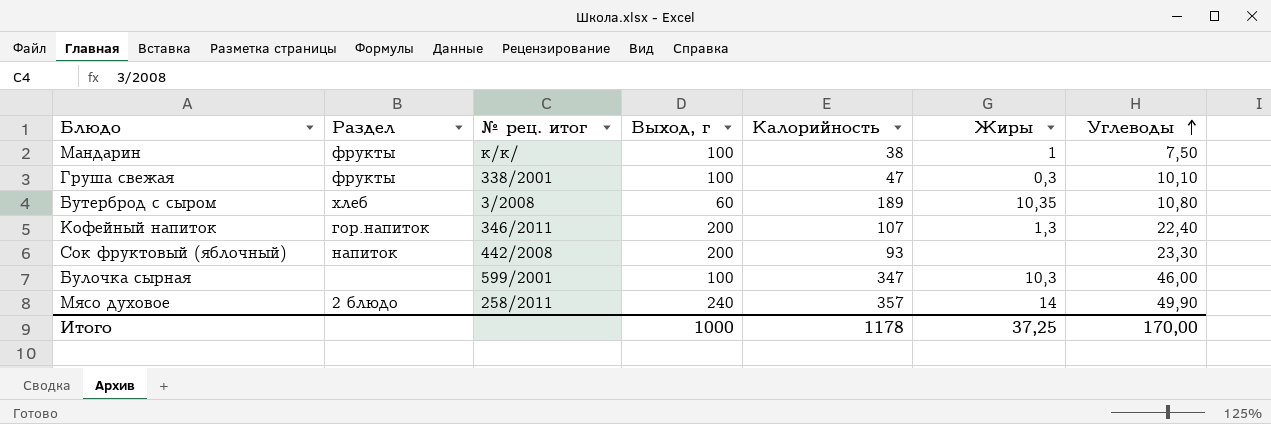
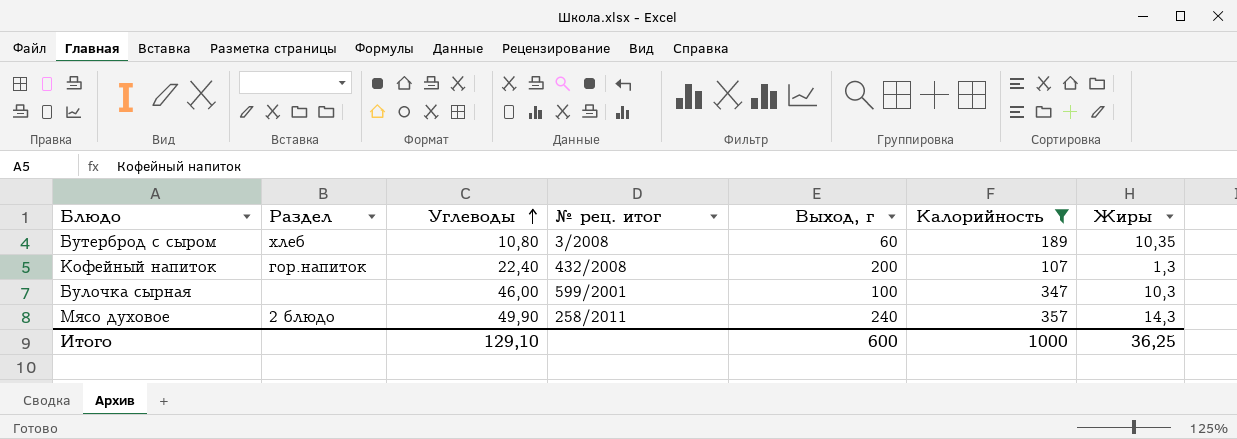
filter: none -> Калорийность >= 107
column Углеводы | position: 7 -> 3
Кофейный напиток | № рец. итог: 346/2011 -> 432/2008
Мясо духовое | Жиры: 14 -> 14,3
Итого | Углеводы: 170,00 -> 129,10
Итого | Выход, г: 1000 -> 600
Итого | Калорийность: 1178 -> 1000
Итого | Жиры: 37,25 -> 36,25

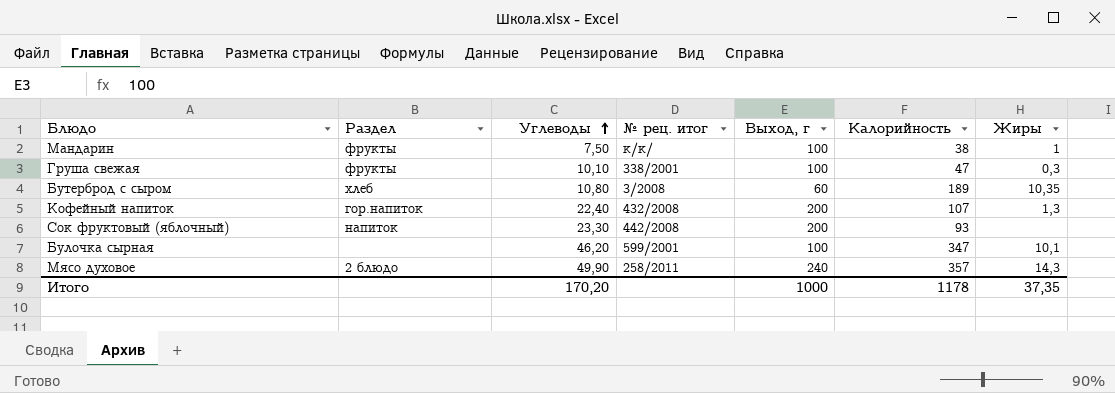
filter: Калорийность >= 107 -> none
Булочка сырная | Углеводы: 46,00 -> 46,20
Булочка сырная | Жиры: 10,3 -> 10,1
Итого | Углеводы: 129,10 -> 170,20
Итого | Выход, г: 600 -> 1000
Итого | Калорийность: 1000 -> 1178
Итого | Жиры: 36,25 -> 37,35

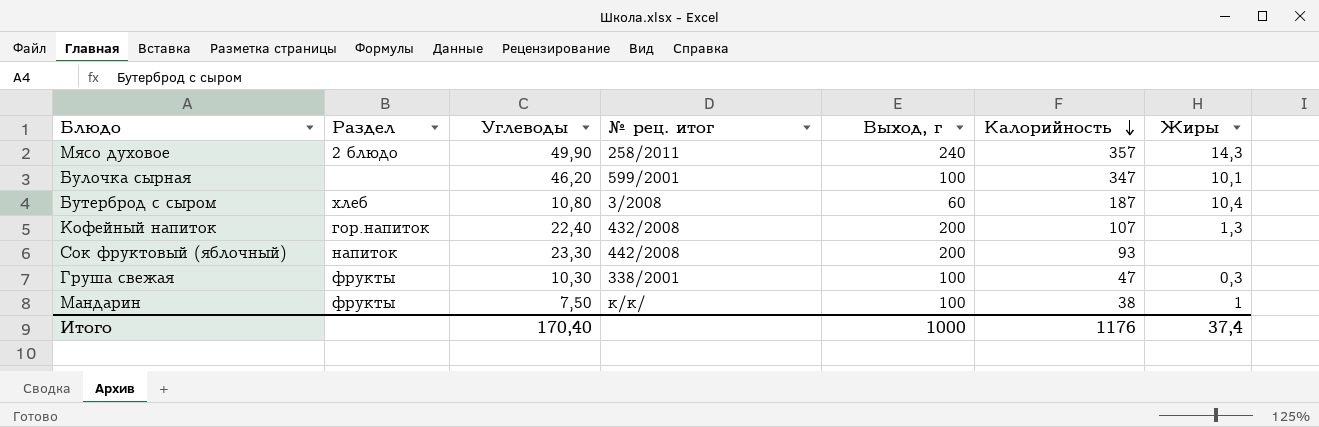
row order: Углеводы ascending -> Калорийность descending
Бутерброд с сыром | Калорийность: 189 -> 187
Бутерброд с сыром | Жиры: 10,35 -> 10,4
Груша свежая | Углеводы: 10,10 -> 10,30
Итого | Углеводы: 170,20 -> 170,40
Итого | Калорийность: 1178 -> 1176
Итого | Жиры: 37,35 -> 37,4

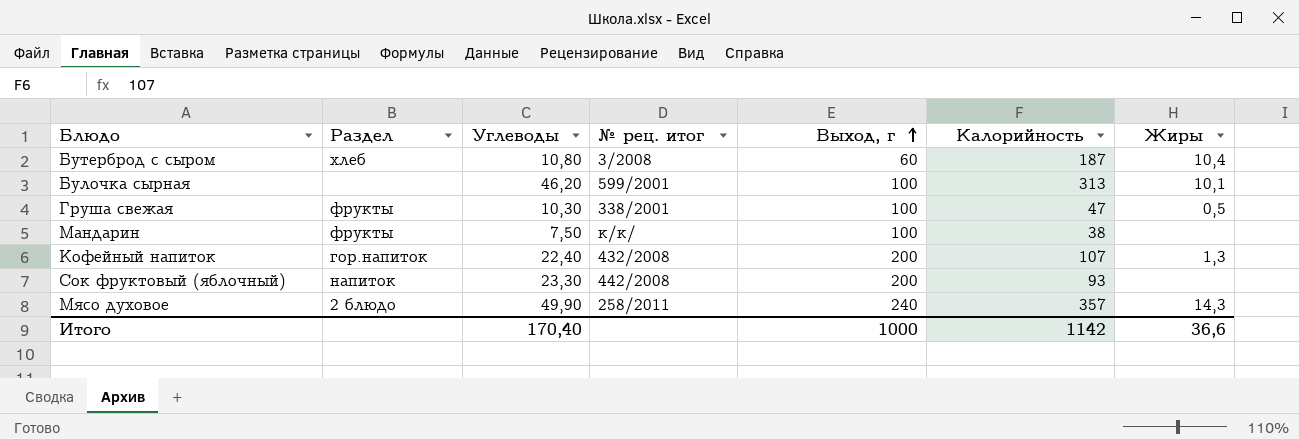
row order: Калорийность descending -> Выход, г ascending
Булочка сырная | Калорийность: 347 -> 313
Груша свежая | Жиры: 0,3 -> 0,5
Мандарин | Жиры: 1 -> none
Итого | Калорийность: 1176 -> 1142
Итого | Жиры: 37,4 -> 36,6

